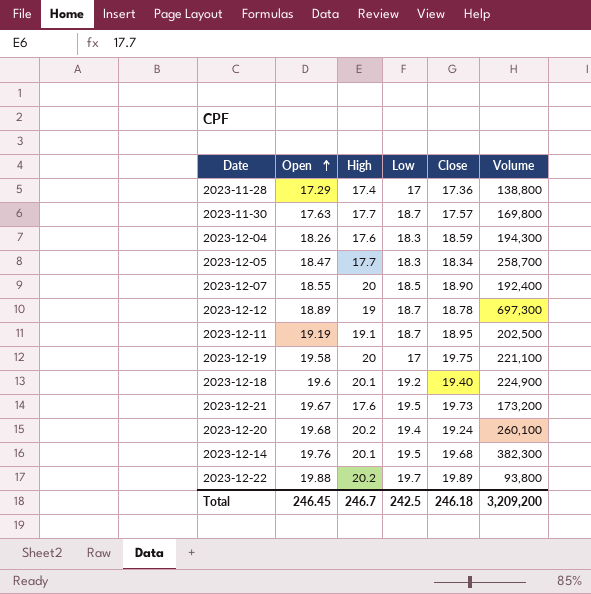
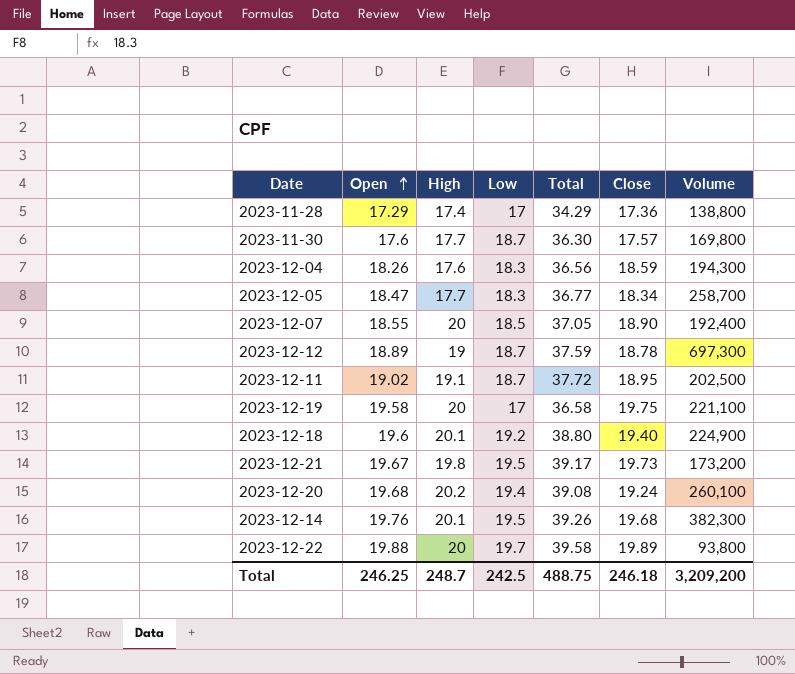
column Total | formula: none -> [Open] + [Low]
2023-11-30 | Open: 17.63 -> 17.6
2023-12-11 | Open: 19.19 -> 19.02
2023-12-21 | High: 17.6 -> 19.8
2023-12-22 | High: 20.2 -> 20
Total | Open: 246.45 -> 246.25
Total | High: 246.7 -> 248.7

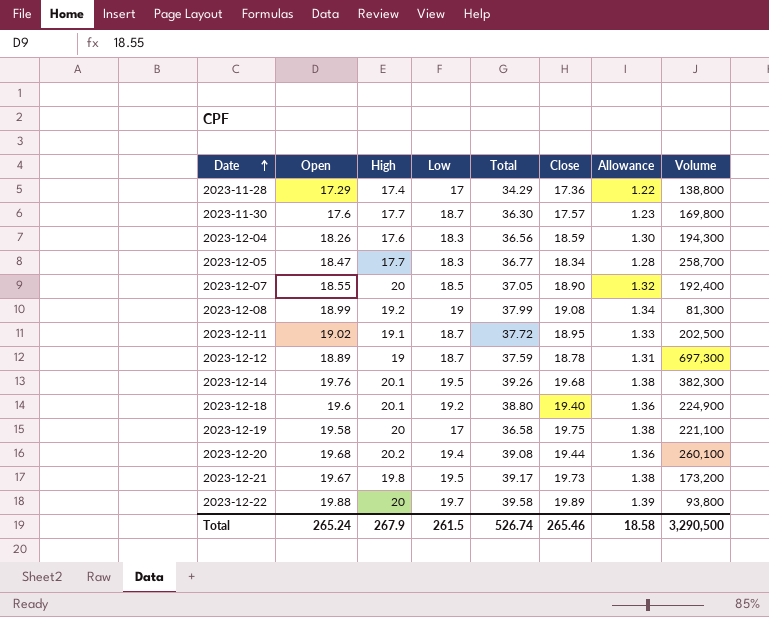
row order: Open ascending -> Date ascending
column Allowance | formula: none -> [Close] * 0.07
row 2023-12-08: none -> 18.99 | 19.2 | 19 | 37.99 | 19.08 | 1.34 | 81,300
2023-12-20 | Close: 19.24 -> 19.44
Total | Open: 246.25 -> 265.24
Total | High: 248.7 -> 267.9
Total | Low: 242.5 -> 261.5
Total | Total: 488.75 -> 526.74
Total | Close: 246.18 -> 265.46
Total | Volume: 3,209,200 -> 3,290,500

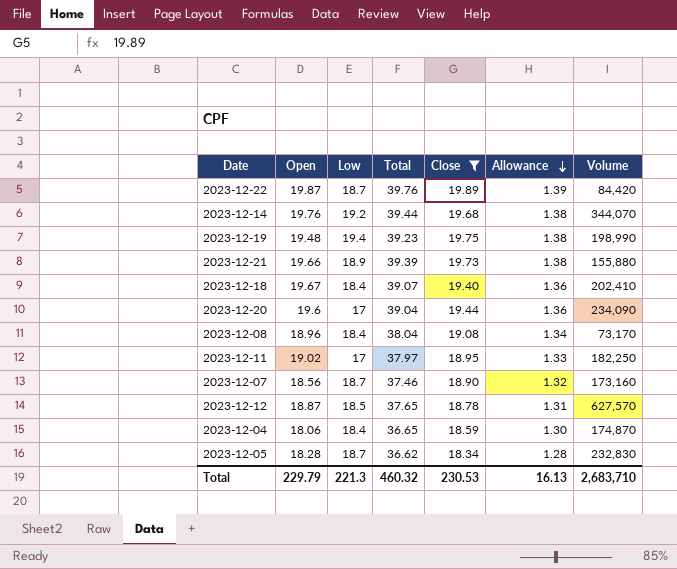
filter: none -> Close >= 18.34
row order: Date ascending -> Allowance descending
column High | position: 3 -> none
column Total | formula: [Open] + [Low] -> [Open] + [Close]
2023-12-22 | Open: 19.88 -> 19.87
2023-12-22 | Low: 19.7 -> 18.7
2023-12-22 | Volume: 93,800 -> 84,420
2023-12-14 | Low: 19.5 -> 19.2
2023-12-14 | Volume: 382,300 -> 344,070
2023-12-19 | Open: 19.58 -> 19.48
2023-12-19 | Low: 17 -> 19.4
2023-12-19 | Volume: 221,100 -> 198,990
2023-12-21 | Open: 19.67 -> 19.66
2023-12-21 | Low: 19.5 -> 18.9
2023-12-21 | Volume: 173,200 -> 155,880
2023-12-18 | Open: 19.6 -> 19.67
2023-12-18 | Low: 19.2 -> 18.4
2023-12-18 | Volume: 224,900 -> 202,410
2023-12-20 | Open: 19.68 -> 19.6
2023-12-20 | Low: 19.4 -> 17
2023-12-20 | Volume: 260,100 -> 234,090
2023-12-08 | Open: 18.99 -> 18.96
2023-12-08 | Low: 19 -> 18.4
2023-12-08 | Volume: 81,300 -> 73,170
2023-12-11 | Low: 18.7 -> 17
2023-12-11 | Volume: 202,500 -> 182,250
2023-12-07 | Open: 18.55 -> 18.56
2023-12-07 | Low: 18.5 -> 18.7
2023-12-07 | Volume: 192,400 -> 173,160
2023-12-12 | Open: 18.89 -> 18.87
2023-12-12 | Low: 18.7 -> 18.5
2023-12-12 | Volume: 697,300 -> 627,570
2023-12-04 | Open: 18.26 -> 18.06
2023-12-04 | Low: 18.3 -> 18.4
2023-12-04 | Volume: 194,300 -> 174,870
2023-12-05 | Open: 18.47 -> 18.28
2023-12-05 | Low: 18.3 -> 18.7
2023-12-05 | Volume: 258,700 -> 232,830
Total | Open: 265.24 -> 229.79
Total | Low: 261.5 -> 221.3
Total | Total: 526.74 -> 460.32
Total | Close: 265.46 -> 230.53
Total | Allowance: 18.58 -> 16.13
Total | Volume: 3,290,500 -> 2,683,710

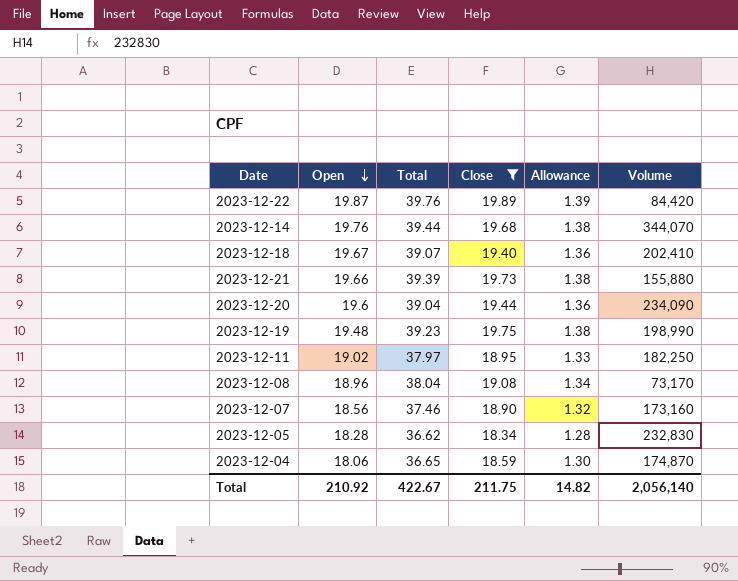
row order: Allowance descending -> Open descending
column Low | position: 3 -> none
row 2023-12-12: 18.87 | 18.5 | 37.65 | 18.78 | 1.31 | 627,570 -> none
Total | Open: 229.79 -> 210.92
Total | Total: 460.32 -> 422.67
Total | Close: 230.53 -> 211.75
Total | Allowance: 16.13 -> 14.82
Total | Volume: 2,683,710 -> 2,056,140

